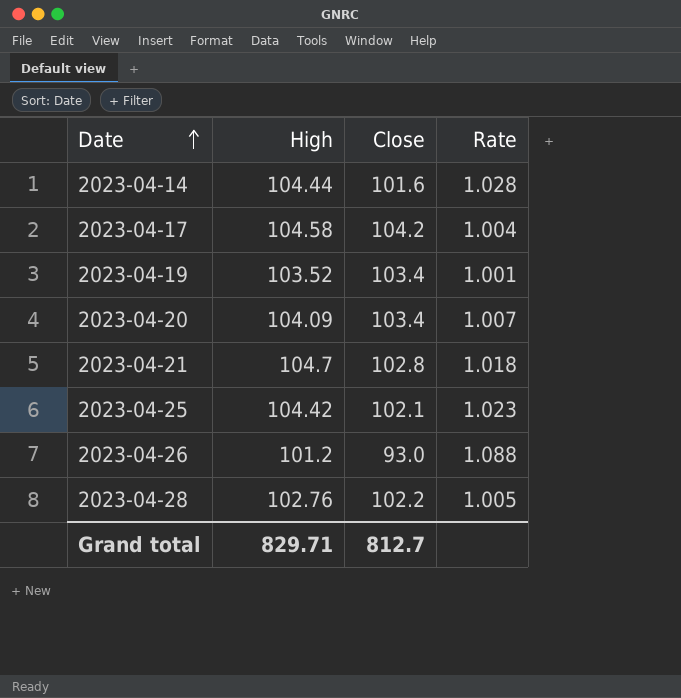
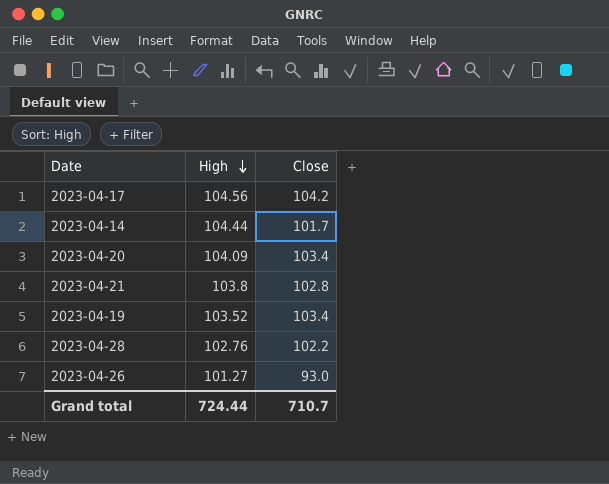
row order: Date ascending -> High descending
column Rate | formula: [High] / [Close] -> none
row 2023-04-25: 104.42 | 102.1 | 1.023 -> none
2023-04-17 | High: 104.58 -> 104.56
2023-04-14 | Close: 101.6 -> 101.7
2023-04-21 | High: 104.7 -> 103.8
2023-04-26 | High: 101.2 -> 101.27
Grand total | High: 829.71 -> 724.44
Grand total | Close: 812.7 -> 710.7

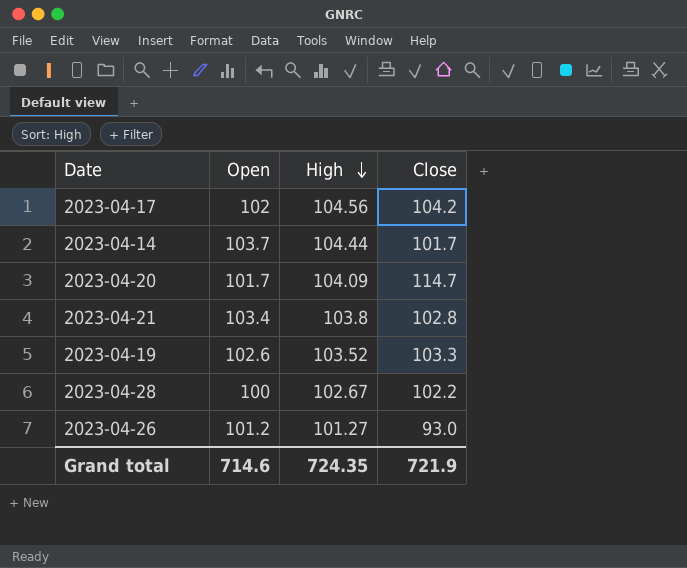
column Open | position: none -> 2
2023-04-20 | Close: 103.4 -> 114.7
2023-04-19 | Close: 103.4 -> 103.3
2023-04-28 | High: 102.76 -> 102.67
Grand total | High: 724.44 -> 724.35
Grand total | Close: 710.7 -> 721.9

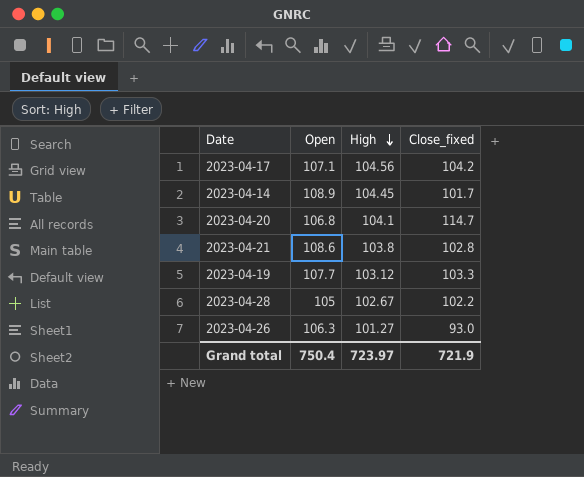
column name: Close -> Close_fixed
2023-04-17 | Open: 102 -> 107.1
2023-04-14 | Open: 103.7 -> 108.9
2023-04-14 | High: 104.44 -> 104.45
2023-04-20 | Open: 101.7 -> 106.8
2023-04-20 | High: 104.09 -> 104.1
2023-04-21 | Open: 103.4 -> 108.6
2023-04-19 | Open: 102.6 -> 107.7
2023-04-19 | High: 103.52 -> 103.12
2023-04-28 | Open: 100 -> 105
2023-04-26 | Open: 101.2 -> 106.3
Grand total | Open: 714.6 -> 750.4
Grand total | High: 724.35 -> 723.97

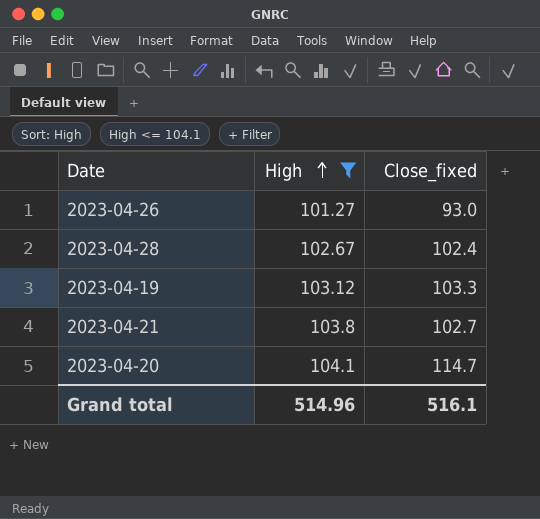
filter: none -> High <= 104.1
row order: High descending -> High ascending
column Open | position: 2 -> none
2023-04-28 | Close_fixed: 102.2 -> 102.4
2023-04-21 | Close_fixed: 102.8 -> 102.7
Grand total | High: 723.97 -> 514.96
Grand total | Close_fixed: 721.9 -> 516.1

